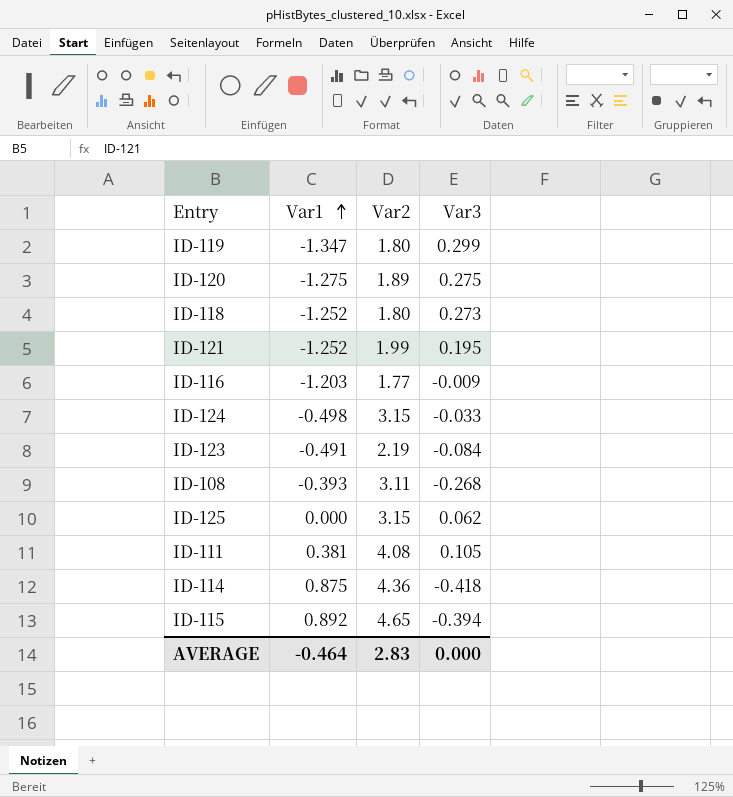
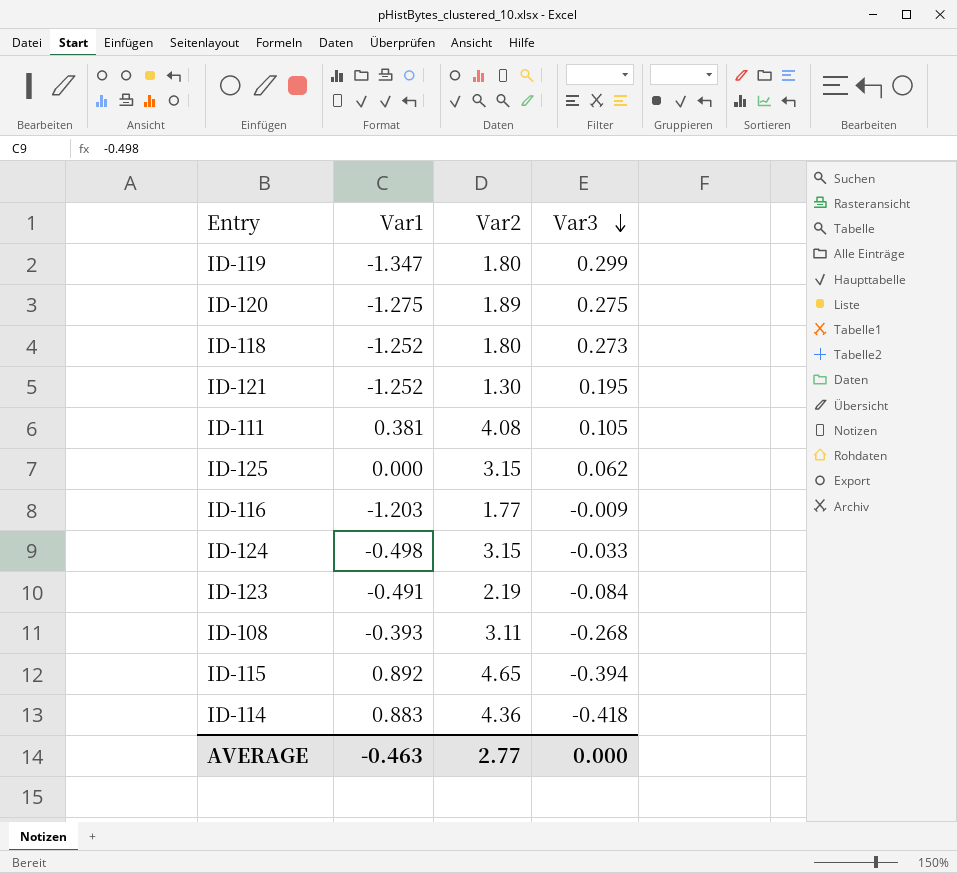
row order: Var1 ascending -> Var3 descending
ID-121 | Var2: 1.99 -> 1.30
ID-114 | Var1: 0.875 -> 0.883
AVERAGE | Var1: -0.464 -> -0.463
AVERAGE | Var2: 2.83 -> 2.77

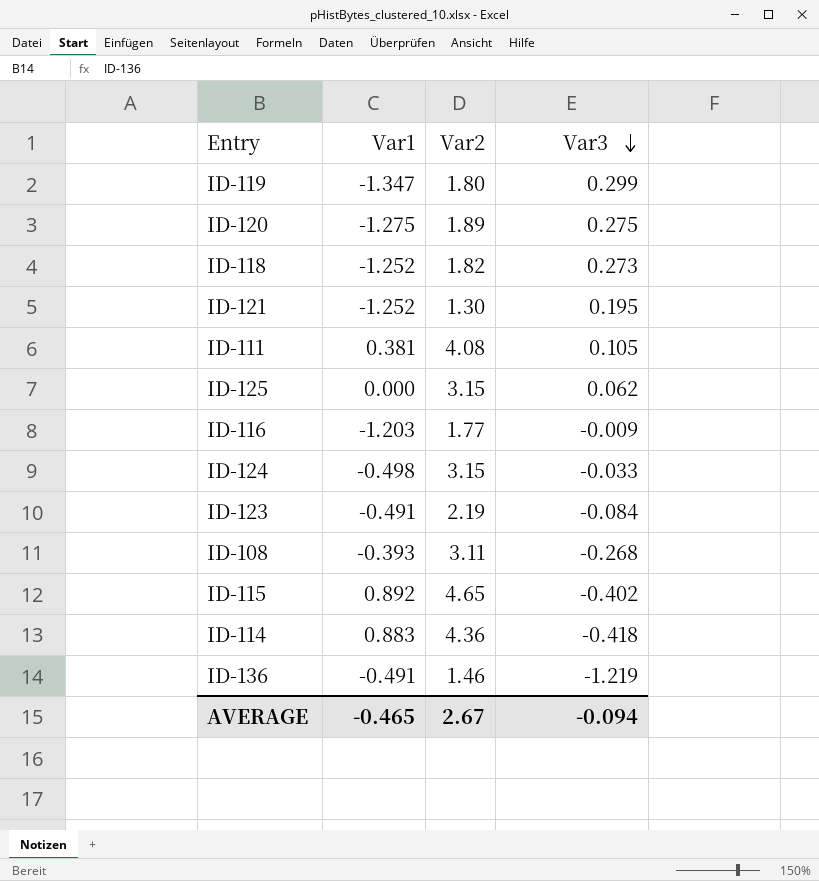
ID-118 | Var2: 1.80 -> 1.82
ID-115 | Var3: -0.394 -> -0.402
row ID-136: none -> -0.491 | 1.46 | -1.219
AVERAGE | Var1: -0.463 -> -0.465
AVERAGE | Var2: 2.77 -> 2.67
AVERAGE | Var3: 0.000 -> -0.094

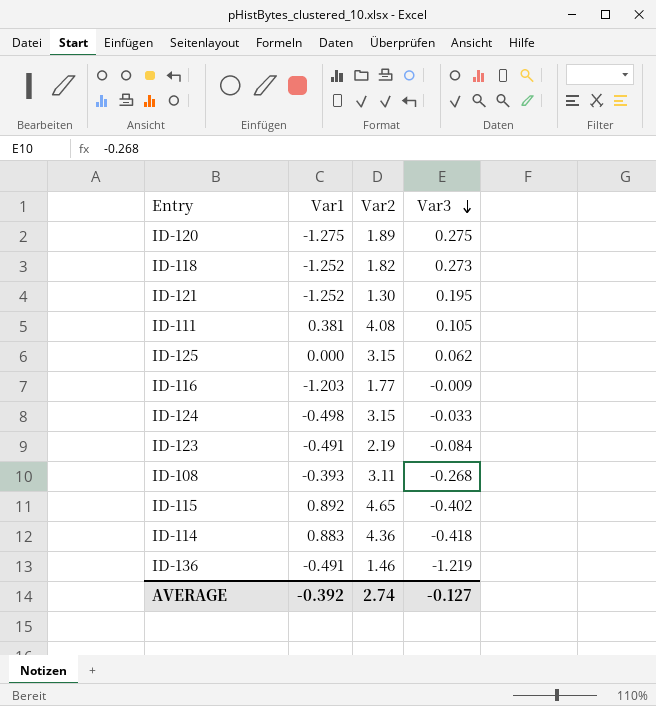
row ID-119: -1.347 | 1.80 | 0.299 -> none
AVERAGE | Var1: -0.465 -> -0.392
AVERAGE | Var2: 2.67 -> 2.74
AVERAGE | Var3: -0.094 -> -0.127

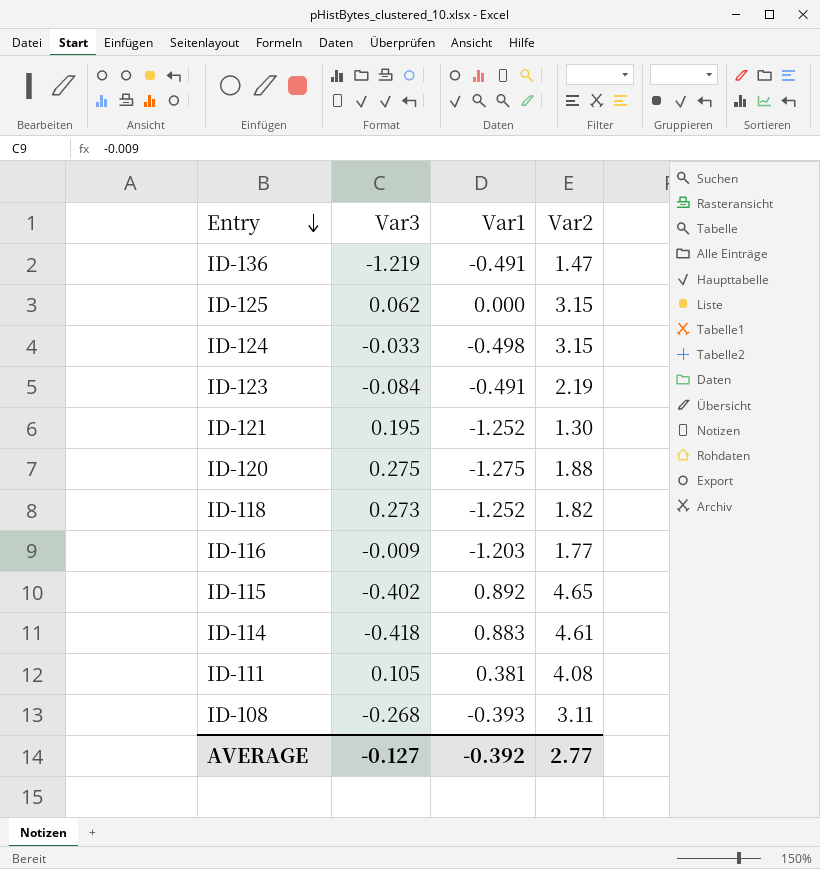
row order: Var3 descending -> Entry descending
column Var3 | position: 4 -> 2
ID-136 | Var2: 1.46 -> 1.47
ID-120 | Var2: 1.89 -> 1.88
ID-114 | Var2: 4.36 -> 4.61
AVERAGE | Var2: 2.74 -> 2.77

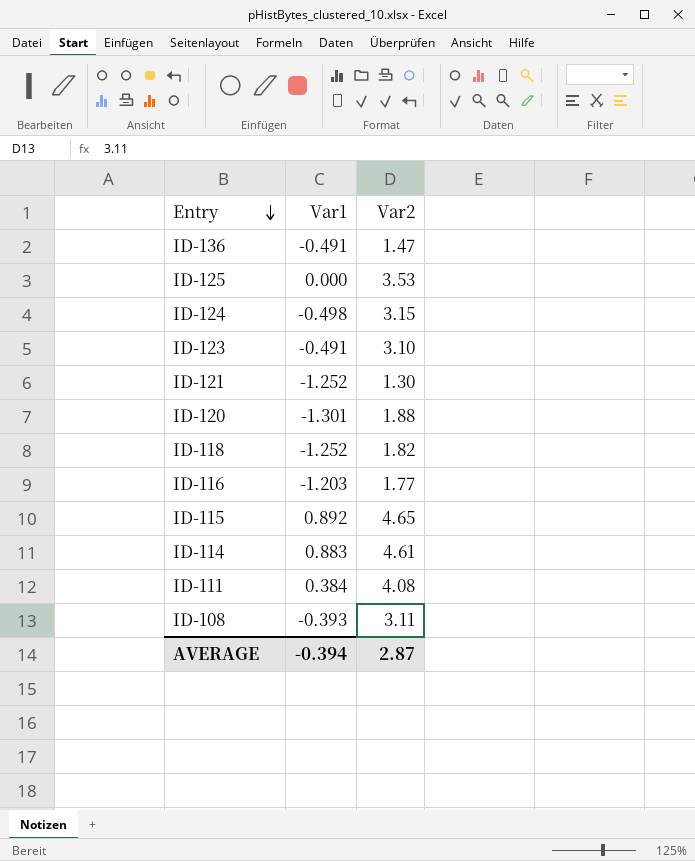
column Var3 | position: 2 -> none
ID-125 | Var2: 3.15 -> 3.53
ID-123 | Var2: 2.19 -> 3.10
ID-120 | Var1: -1.275 -> -1.301
ID-111 | Var1: 0.381 -> 0.384
AVERAGE | Var1: -0.392 -> -0.394
AVERAGE | Var2: 2.77 -> 2.87

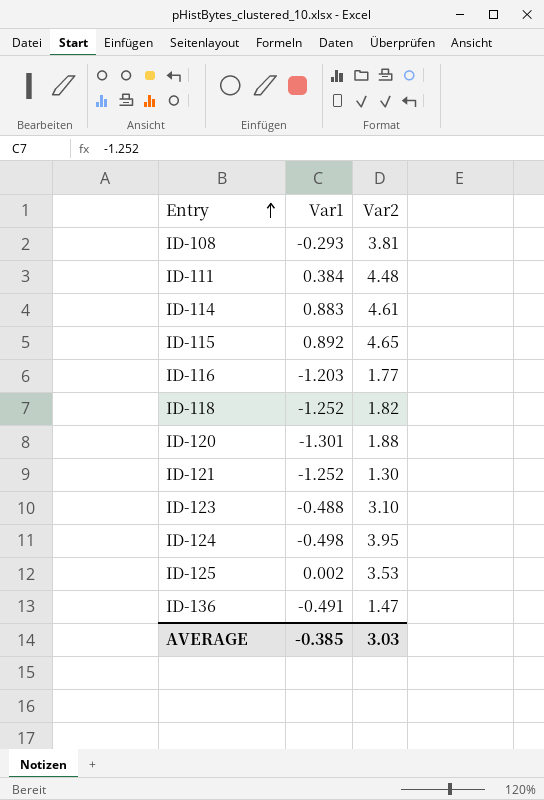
row order: Entry descending -> Entry ascending
ID-108 | Var1: -0.393 -> -0.293
ID-108 | Var2: 3.11 -> 3.81
ID-111 | Var2: 4.08 -> 4.48
ID-123 | Var1: -0.491 -> -0.488
ID-124 | Var2: 3.15 -> 3.95
ID-125 | Var1: 0.000 -> 0.002
AVERAGE | Var1: -0.394 -> -0.385
AVERAGE | Var2: 2.87 -> 3.03

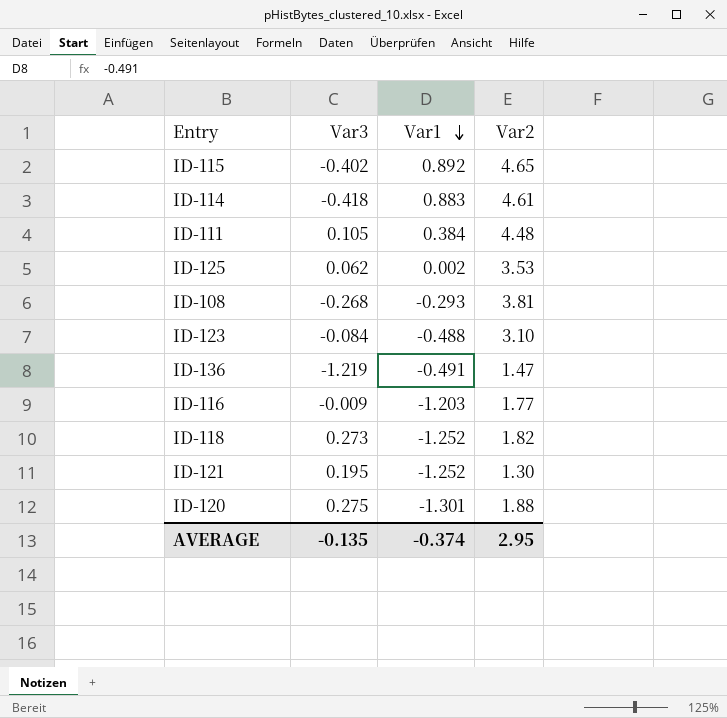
row order: Entry ascending -> Var1 descending
column Var3 | position: none -> 2
row ID-124: -0.498 | 3.95 -> none
AVERAGE | Var1: -0.385 -> -0.374
AVERAGE | Var2: 3.03 -> 2.95

